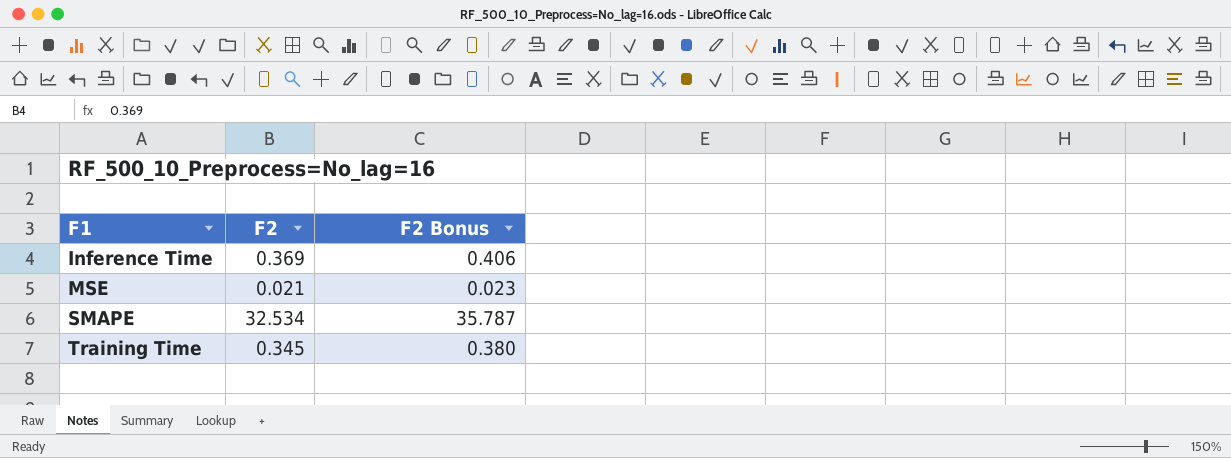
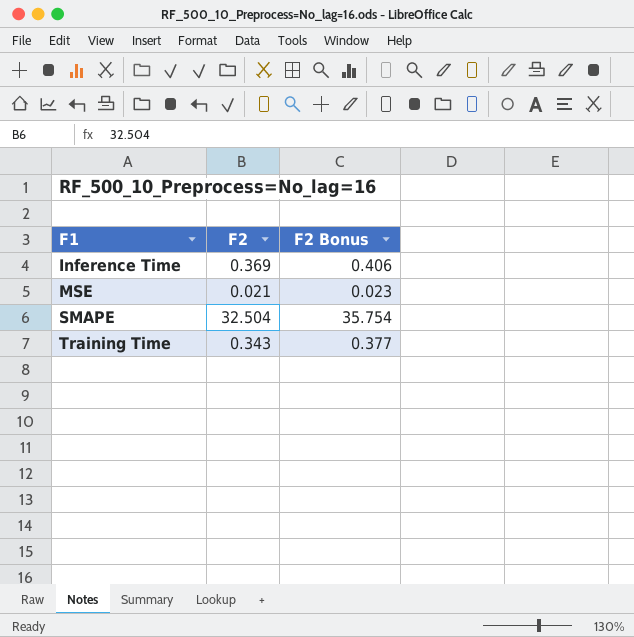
SMAPE | F2: 32.534 -> 32.504
SMAPE | F2 Bonus: 35.787 -> 35.754
Training Time | F2: 0.345 -> 0.343
Training Time | F2 Bonus: 0.380 -> 0.377

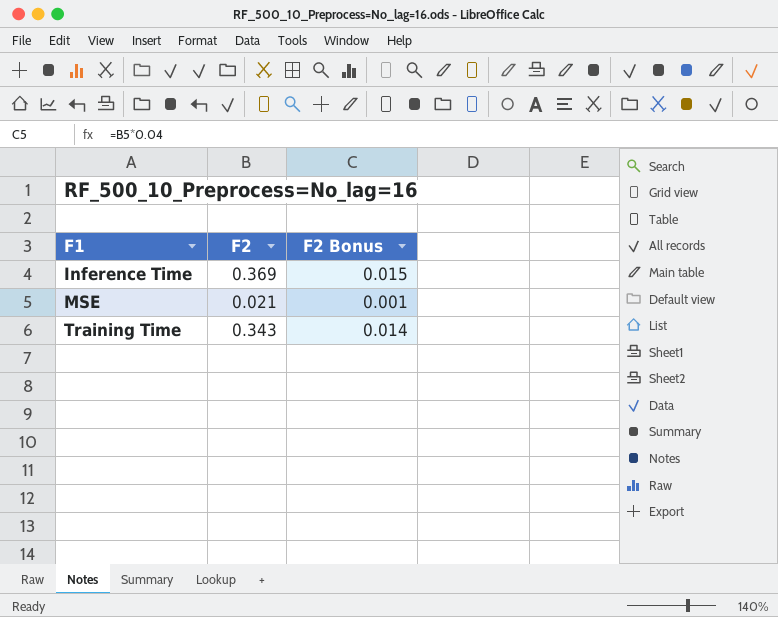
column F2 Bonus | formula: [F2] * 1.1 -> [F2] * 0.04
row SMAPE: 32.504 | 35.754 -> none

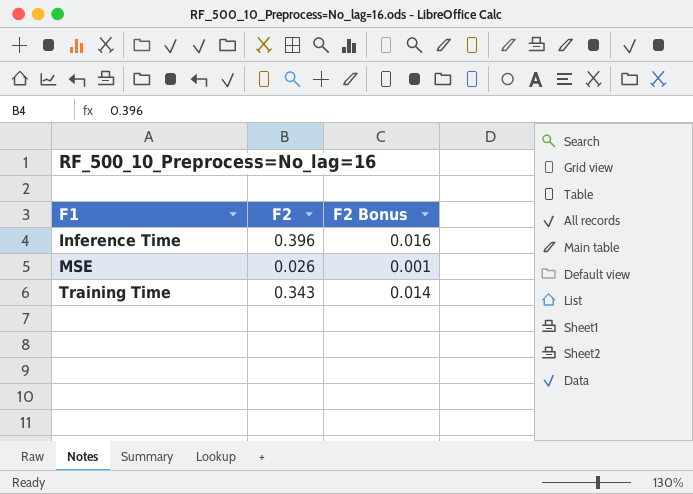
Inference Time | F2: 0.369 -> 0.396
Inference Time | F2 Bonus: 0.015 -> 0.016
MSE | F2: 0.021 -> 0.026

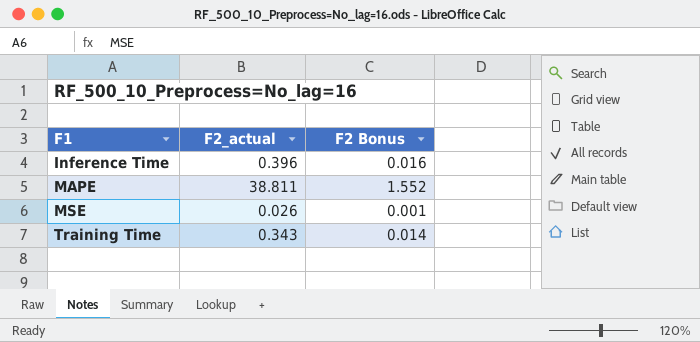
column name: F2 -> F2_actual
row MAPE: none -> 38.811 | 1.552

